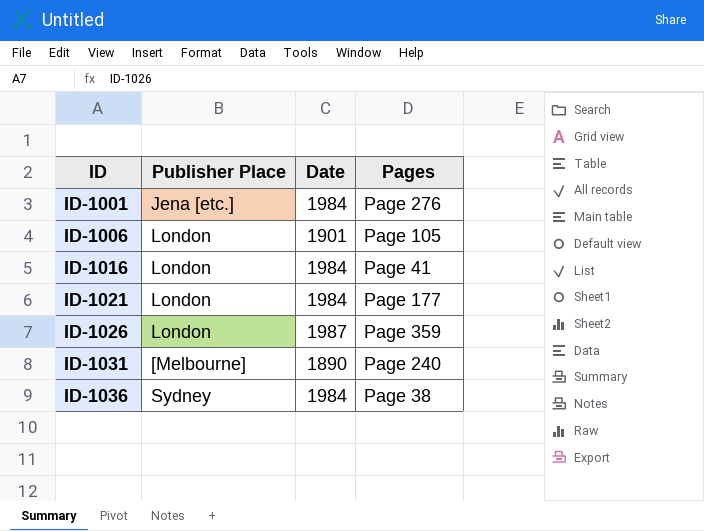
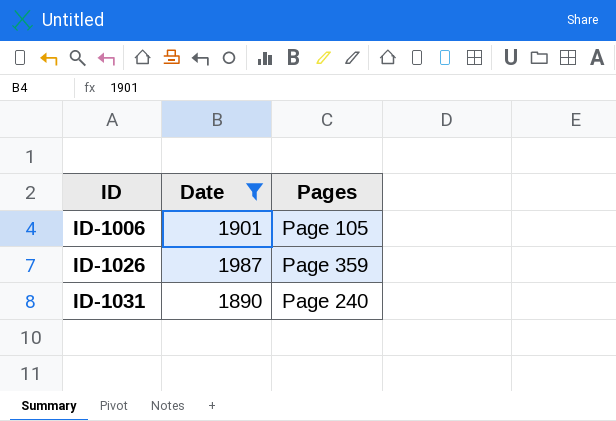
filter: none -> Date != 1984
column Publisher Place | position: 2 -> none

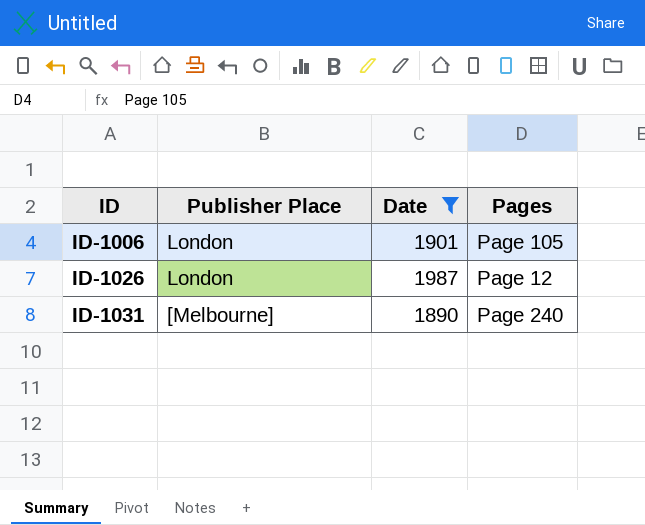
column Publisher Place | position: none -> 2
ID-1026 | Pages: Page 359 -> Page 12

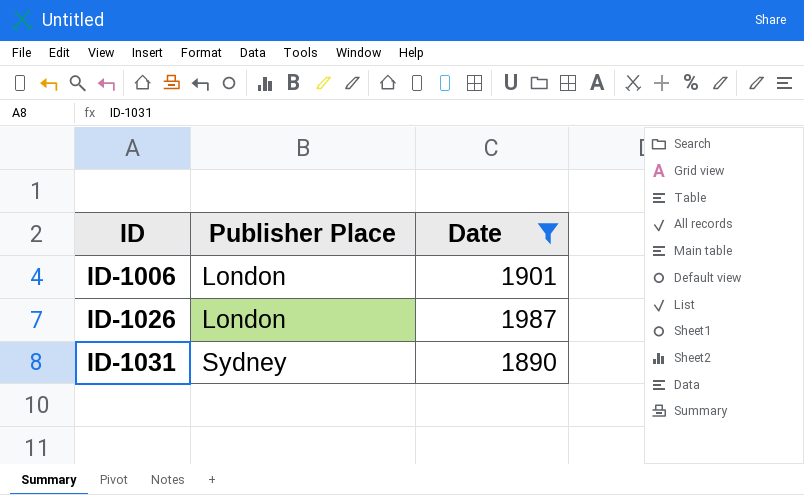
column Pages | position: 4 -> none
ID-1031 | Publisher Place: [Melbourne] -> Sydney

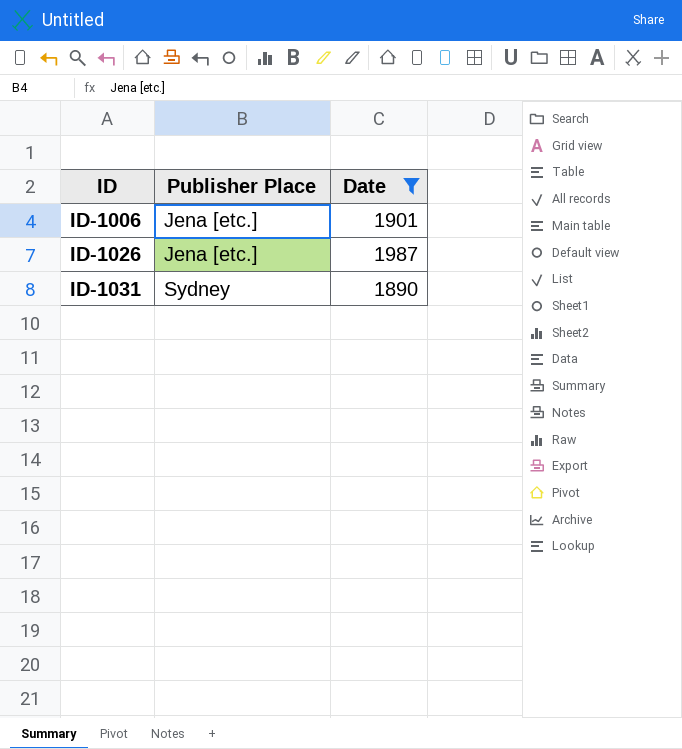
ID-1006 | Publisher Place: London -> Jena [etc.]
ID-1026 | Publisher Place: London -> Jena [etc.]

